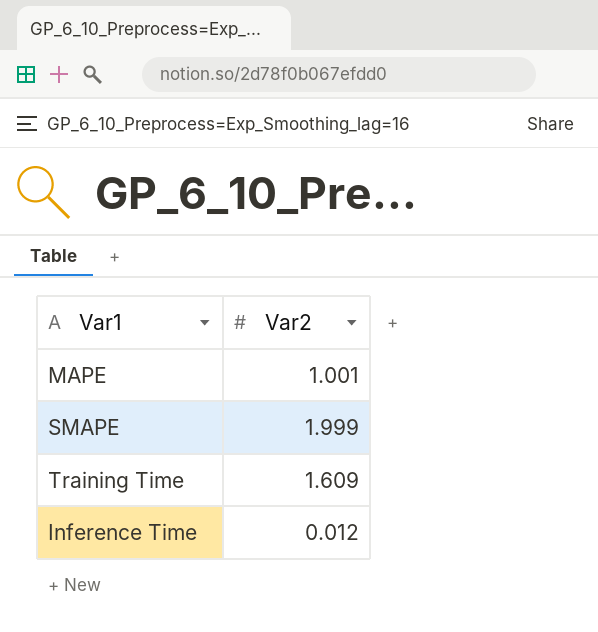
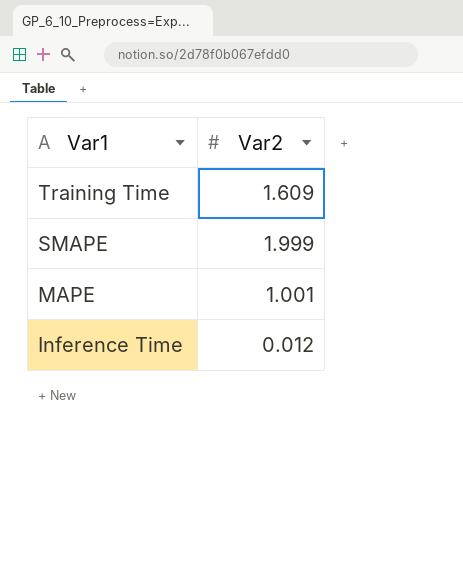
row order: none -> Var1 descending

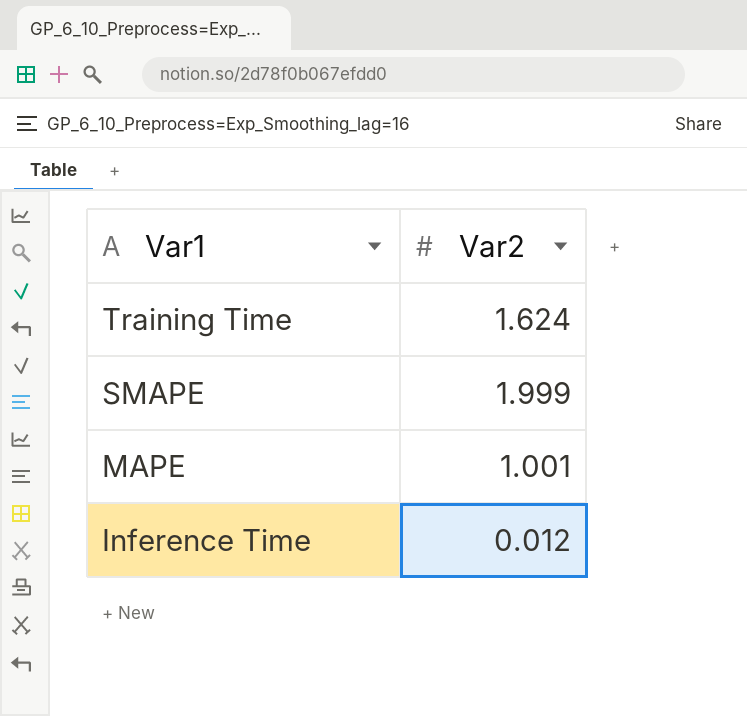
Training Time | Var2: 1.609 -> 1.624

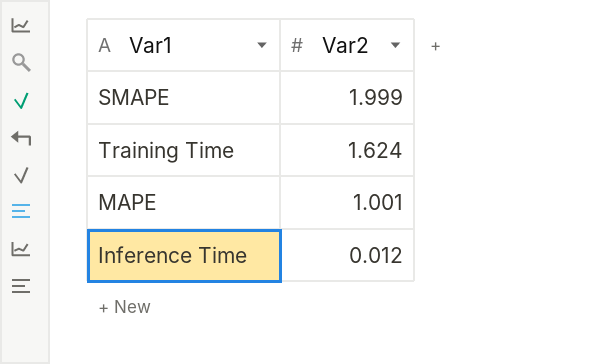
row order: Var1 descending -> Var2 descending

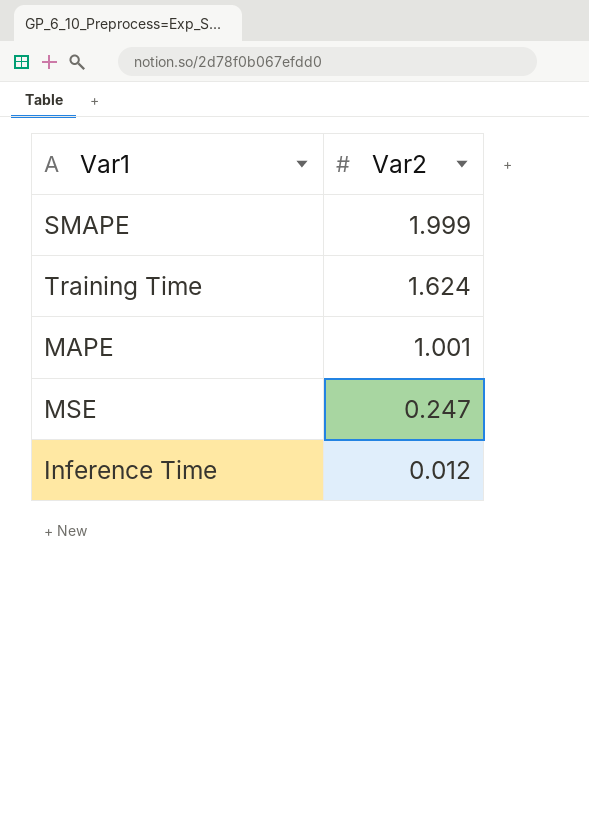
row MSE: none -> 0.247

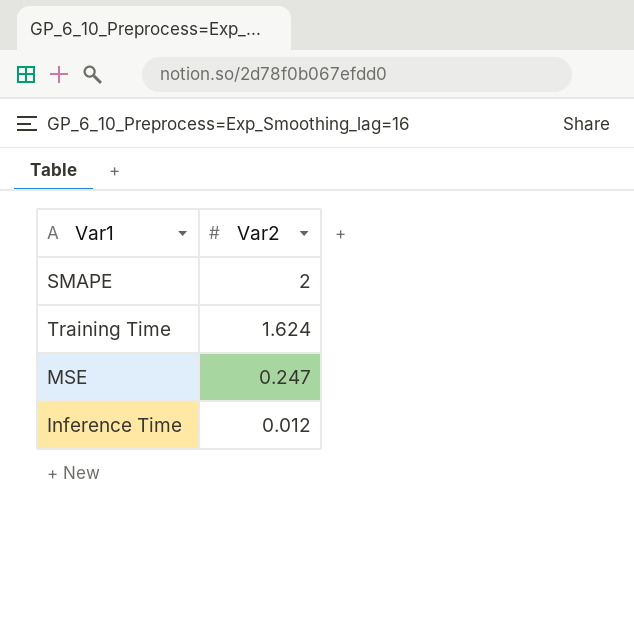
row MAPE: 1.001 -> none
SMAPE | Var2: 1.999 -> 2

